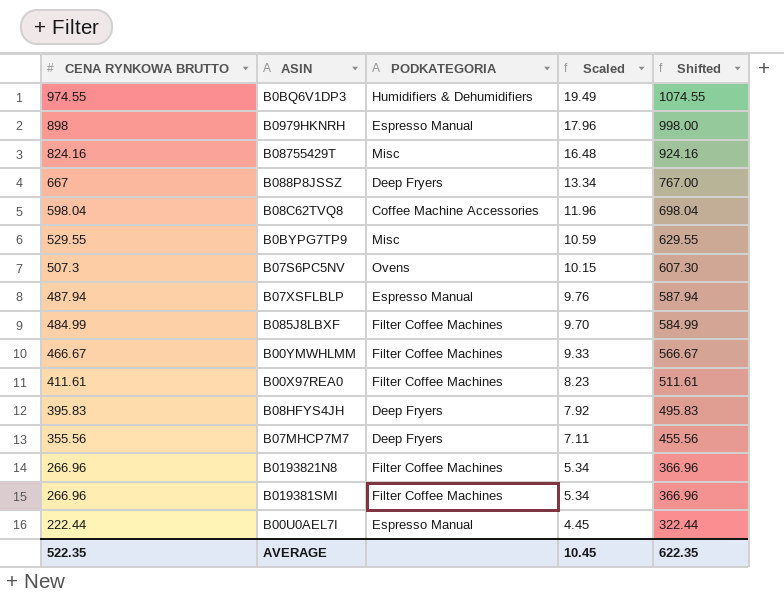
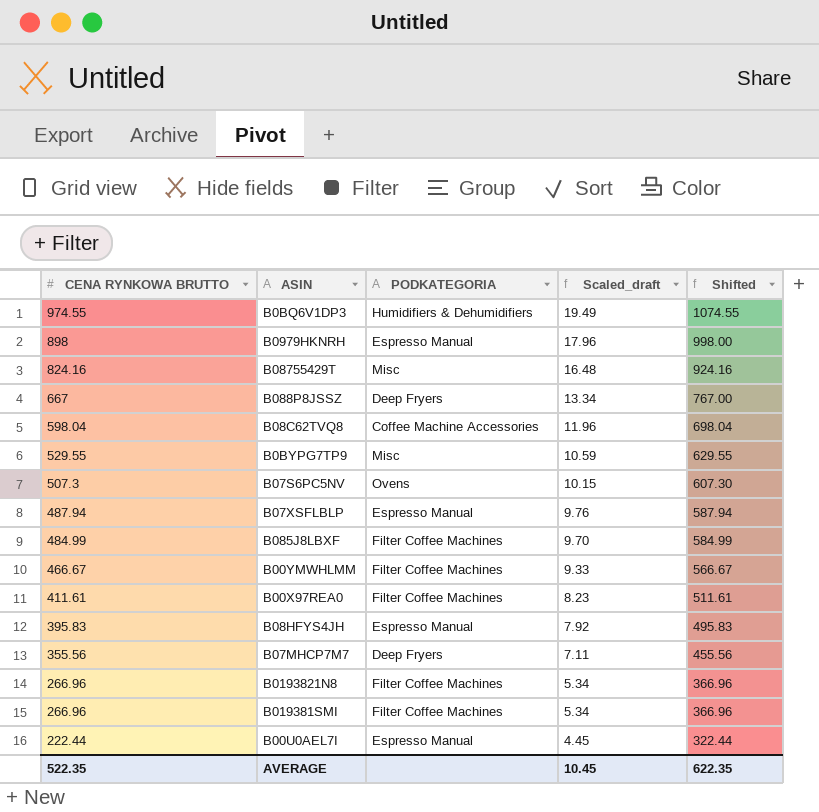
column name: Scaled -> Scaled_draft
B08HFYS4JH | PODKATEGORIA: Deep Fryers -> Espresso Manual

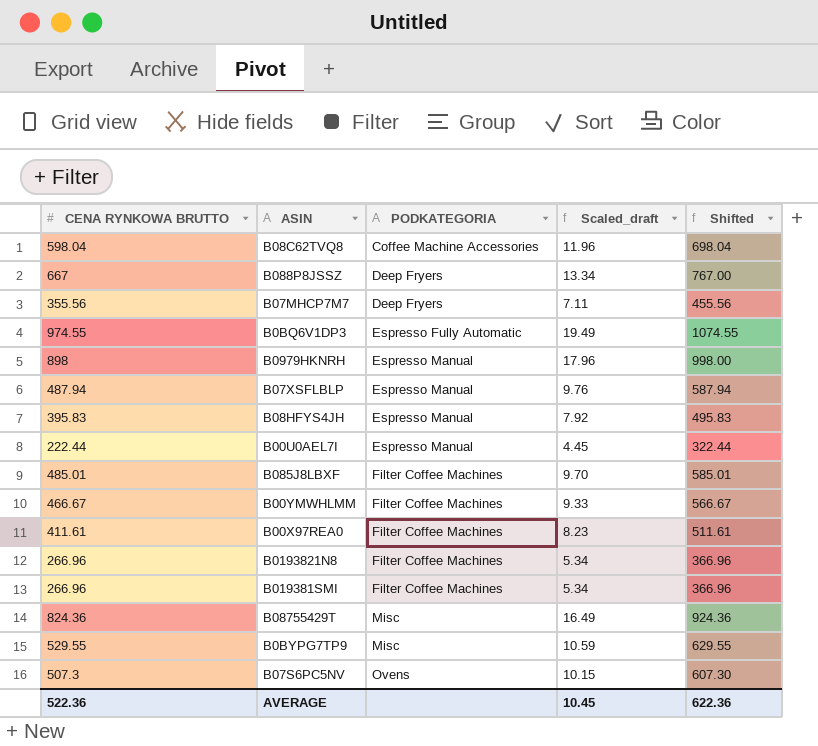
row order: CENA RYNKOWA BRUTTO descending -> PODKATEGORIA ascending
B0BQ6V1DP3 | PODKATEGORIA: Humidifiers & Dehumidifiers -> Espresso Fully Automatic
B085J8LBXF | CENA RYNKOWA BRUTTO: 484.99 -> 485.01
B085J8LBXF | Shifted: 584.99 -> 585.01
B08755429T | CENA RYNKOWA BRUTTO: 824.16 -> 824.36
B08755429T | Scaled_draft: 16.48 -> 16.49
B08755429T | Shifted: 924.16 -> 924.36
AVERAGE | CENA RYNKOWA BRUTTO: 522.35 -> 522.36
AVERAGE | Shifted: 622.35 -> 622.36

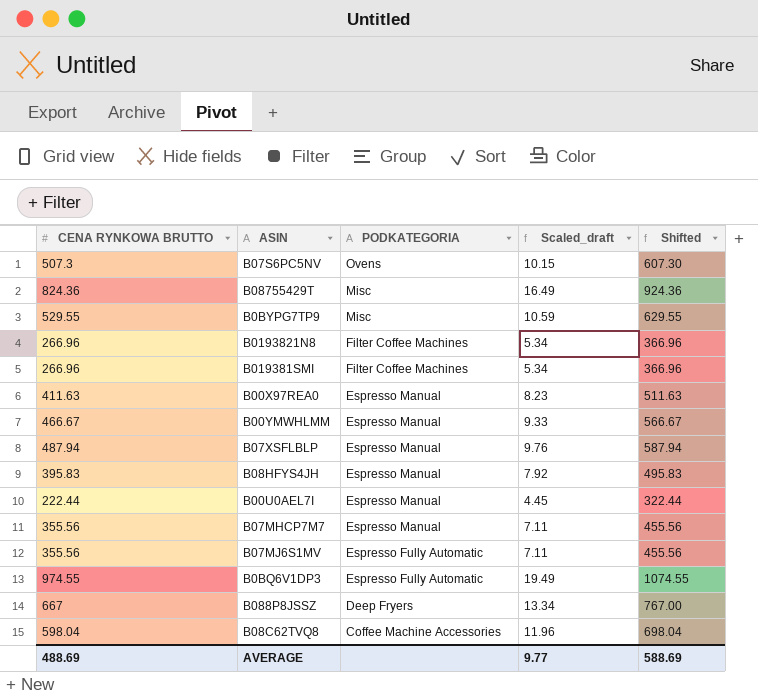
row order: PODKATEGORIA ascending -> PODKATEGORIA descending
row B0979HKNRH: 898 | Espresso Manual | 17.96 | 998.00 -> none
row B085J8LBXF: 485.01 | Filter Coffee Machines | 9.70 | 585.01 -> none
B00X97REA0 | CENA RYNKOWA BRUTTO: 411.61 -> 411.63
B00X97REA0 | PODKATEGORIA: Filter Coffee Machines -> Espresso Manual
B00X97REA0 | Shifted: 511.61 -> 511.63
B00YMWHLMM | PODKATEGORIA: Filter Coffee Machines -> Espresso Manual
B07MHCP7M7 | PODKATEGORIA: Deep Fryers -> Espresso Manual
row B07MJ6S1MV: none -> 355.56 | Espresso Fully Automatic | 7.11 | 455.56
AVERAGE | CENA RYNKOWA BRUTTO: 522.36 -> 488.69
AVERAGE | Scaled_draft: 10.45 -> 9.77
AVERAGE | Shifted: 622.36 -> 588.69

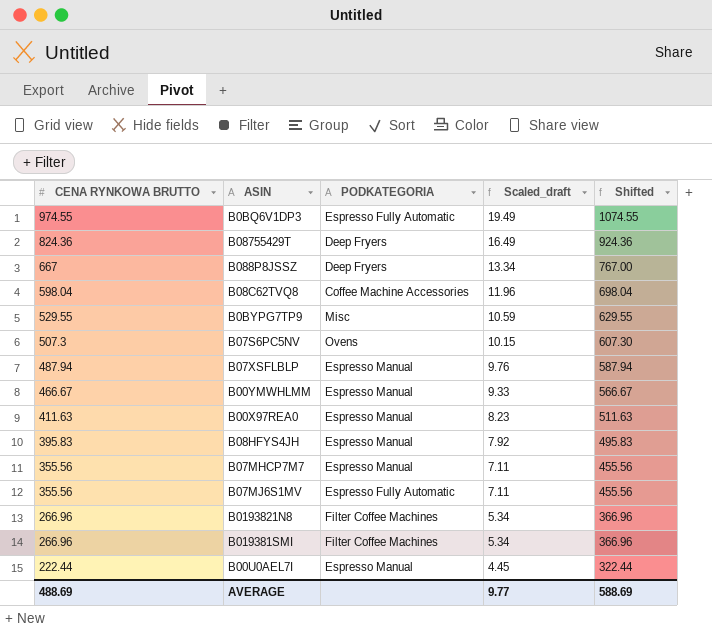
row order: PODKATEGORIA descending -> CENA RYNKOWA BRUTTO descending
B08755429T | PODKATEGORIA: Misc -> Deep Fryers

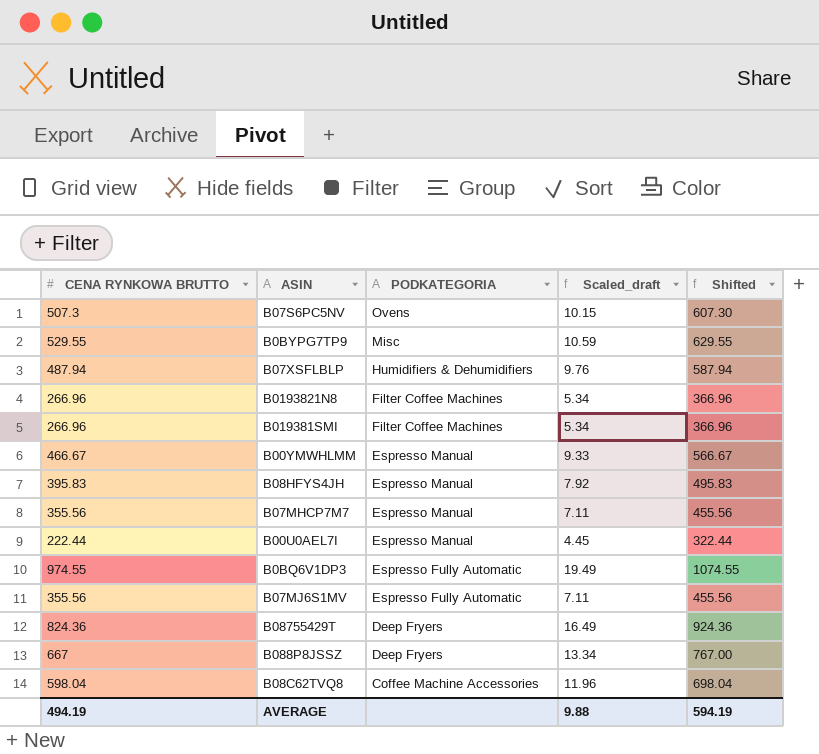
row order: CENA RYNKOWA BRUTTO descending -> PODKATEGORIA descending
row B00X97REA0: 411.63 | Espresso Manual | 8.23 | 511.63 -> none
B07XSFLBLP | PODKATEGORIA: Espresso Manual -> Humidifiers & Dehumidifiers
AVERAGE | CENA RYNKOWA BRUTTO: 488.69 -> 494.19
AVERAGE | Scaled_draft: 9.77 -> 9.88
AVERAGE | Shifted: 588.69 -> 594.19

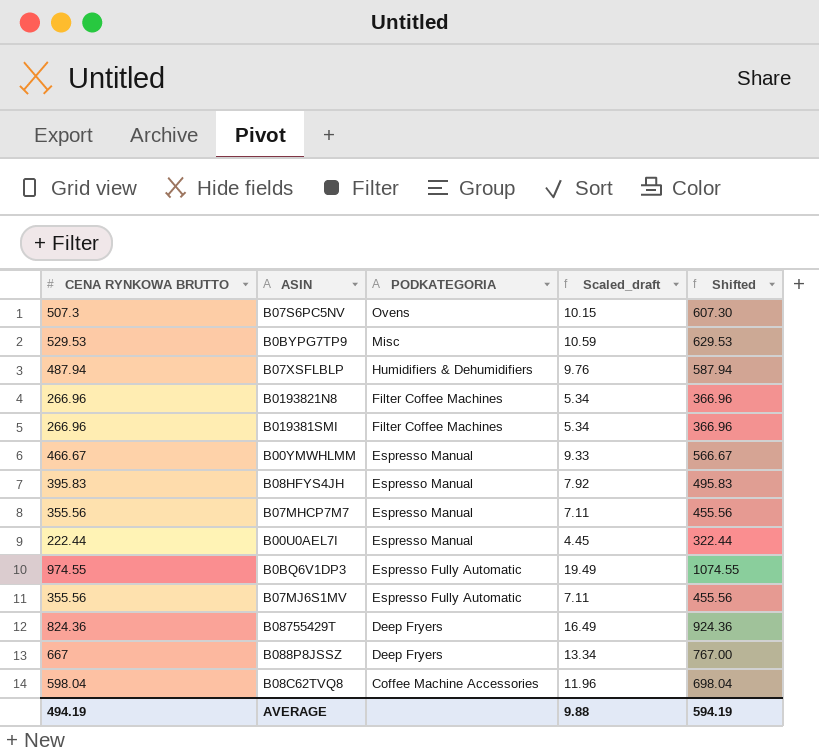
B0BYPG7TP9 | CENA RYNKOWA BRUTTO: 529.55 -> 529.53
B0BYPG7TP9 | Shifted: 629.55 -> 629.53

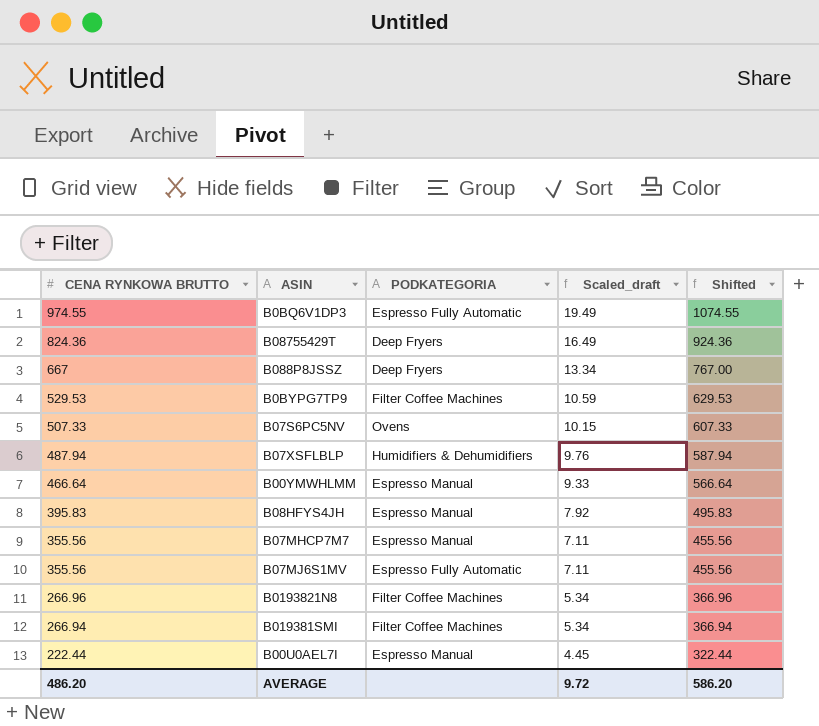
row order: PODKATEGORIA descending -> CENA RYNKOWA BRUTTO descending
row B08C62TVQ8: 598.04 | Coffee Machine Accessories | 11.96 | 698.04 -> none
B0BYPG7TP9 | PODKATEGORIA: Misc -> Filter Coffee Machines
B07S6PC5NV | CENA RYNKOWA BRUTTO: 507.3 -> 507.33
B07S6PC5NV | Shifted: 607.30 -> 607.33
B00YMWHLMM | CENA RYNKOWA BRUTTO: 466.67 -> 466.64
B00YMWHLMM | Shifted: 566.67 -> 566.64
B019381SMI | CENA RYNKOWA BRUTTO: 266.96 -> 266.94
B019381SMI | Shifted: 366.96 -> 366.94
AVERAGE | CENA RYNKOWA BRUTTO: 494.19 -> 486.20
AVERAGE | Scaled_draft: 9.88 -> 9.72
AVERAGE | Shifted: 594.19 -> 586.20

